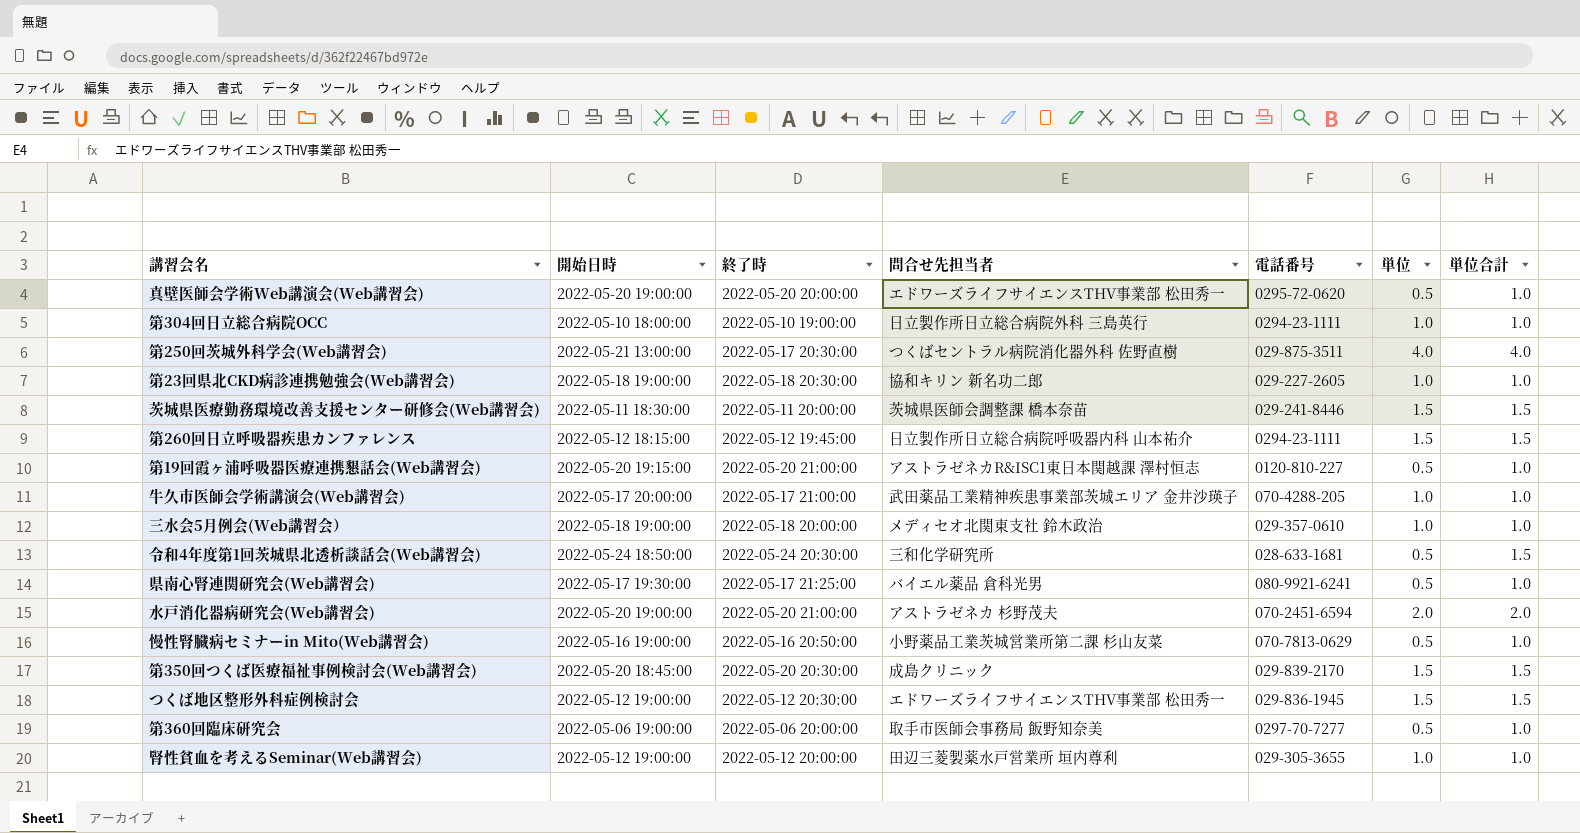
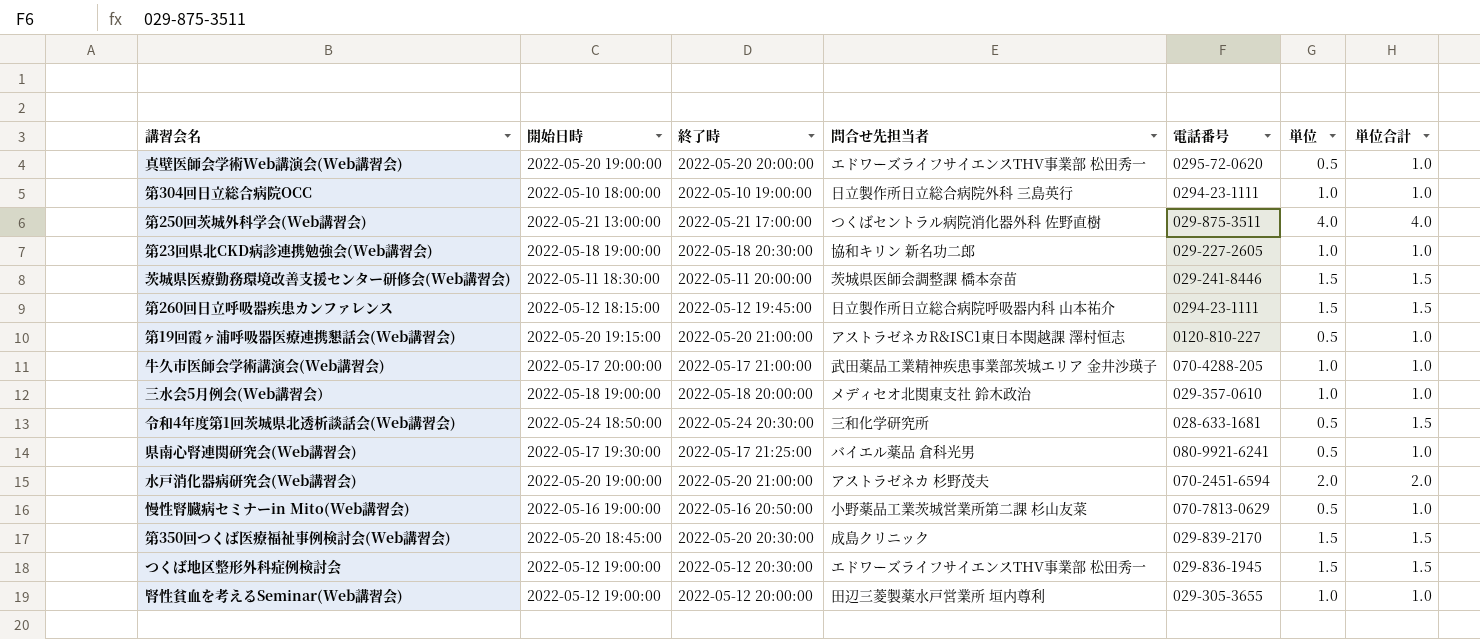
row 第360回臨床研究会: 2022-05-06 19:00:00 | 2022-05-06 20:00:00 | 取手市医師会事務局 飯野知奈美 | 0297-70-7277 | 0.5 | 1.0 -> none
第250回茨城外科学会(Web講習会) | 終了時: 2022-05-17 20:30:00 -> 2022-05-21 17:00:00

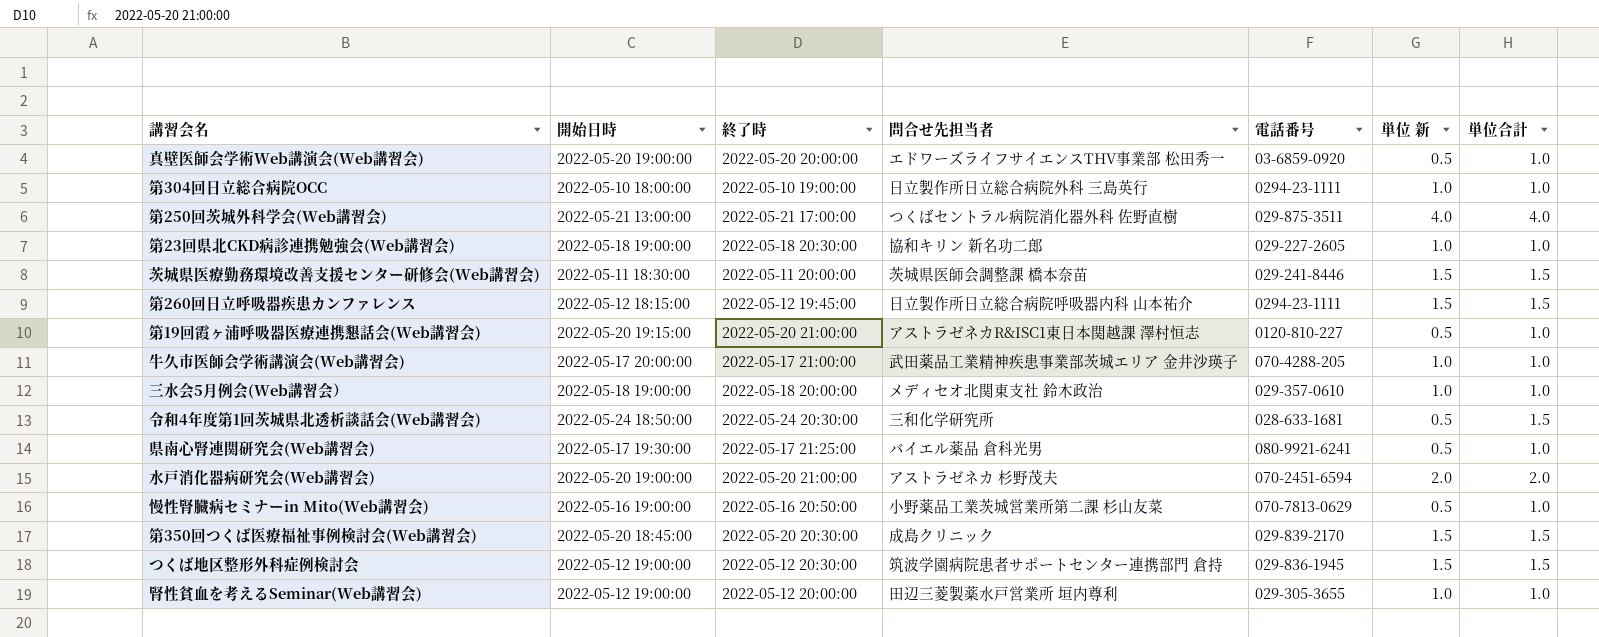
column name: 単位 -> 単位 新
真壁医師会学術Web講演会(Web講習会) | 電話番号: 0295-72-0620 -> 03-6859-0920
つくば地区整形外科症例検討会 | 問合せ先担当者: エドワーズライフサイエンスTHV事業部 松田秀一 -> 筑波学園病院患者サポートセンター連携部門 倉持

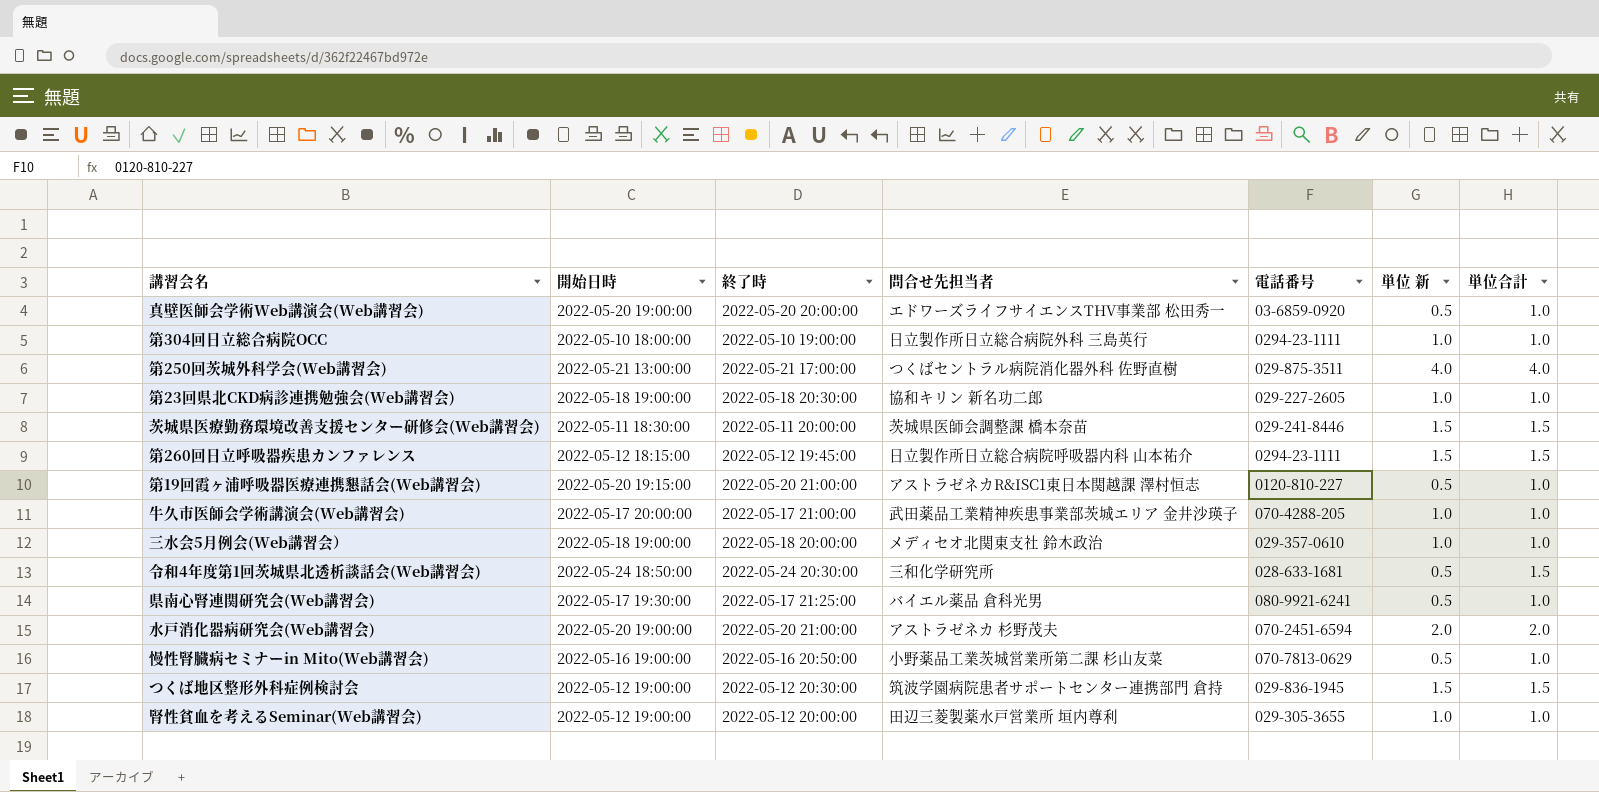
row 第350回つくば医療福祉事例検討会(Web講習会): 2022-05-20 18:45:00 | 2022-05-20 20:30:00 | 成島クリニック | 029-839-2170 | 1.5 | 1.5 -> none

